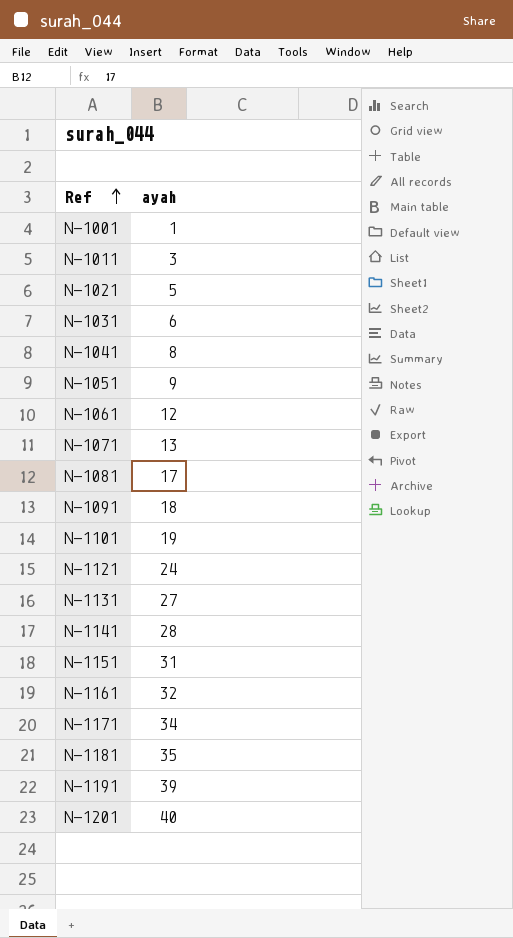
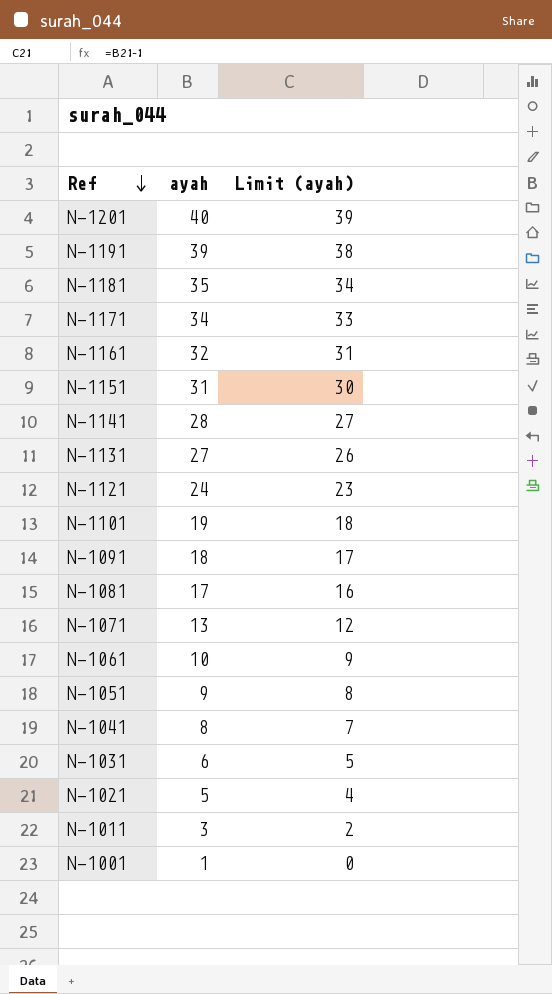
row order: Ref ascending -> Ref descending
column Limit (ayah) | formula: none -> [ayah] - 1
N-1061 | ayah: 12 -> 10

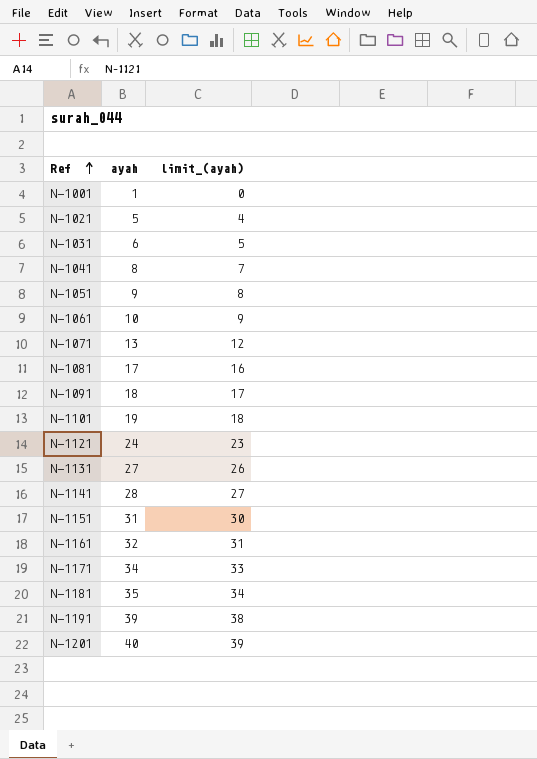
row order: Ref descending -> Ref ascending
column name: Limit (ayah) -> limit_(ayah)
row N-1011: 3 | 2 -> none

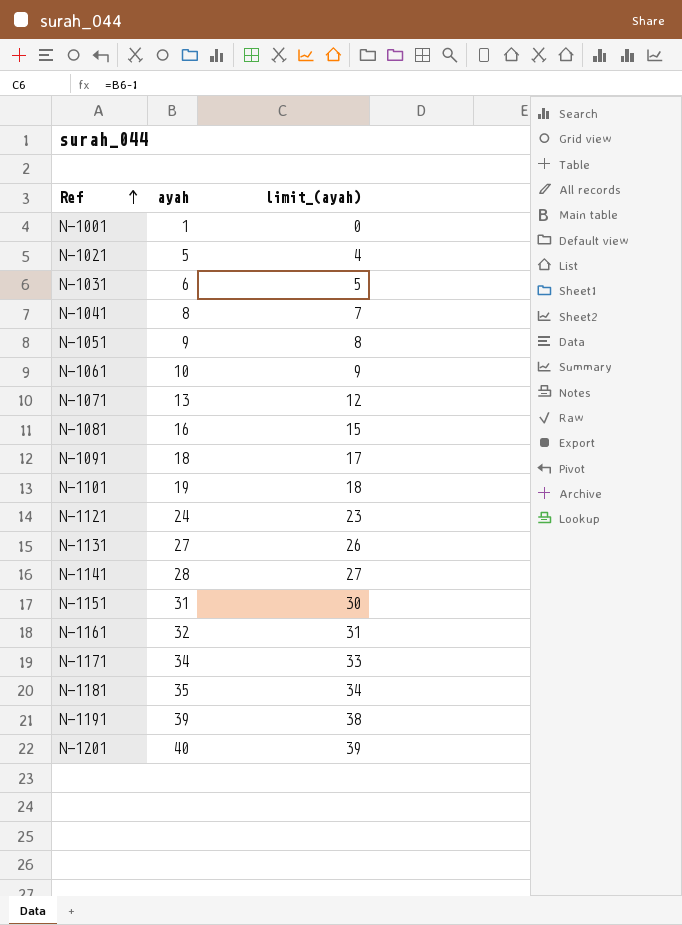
N-1081 | ayah: 17 -> 16
N-1081 | limit_(ayah): 16 -> 15

